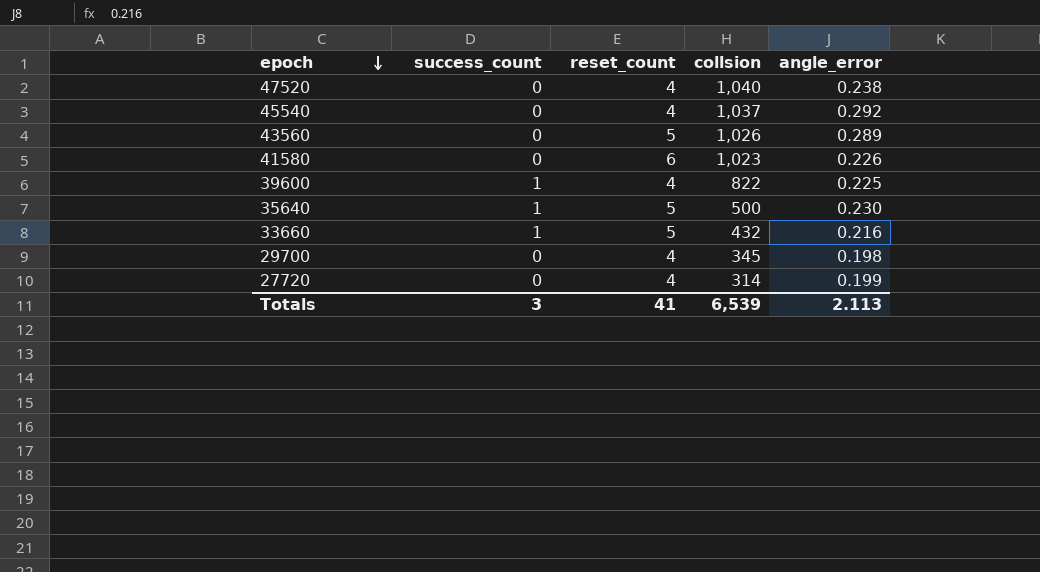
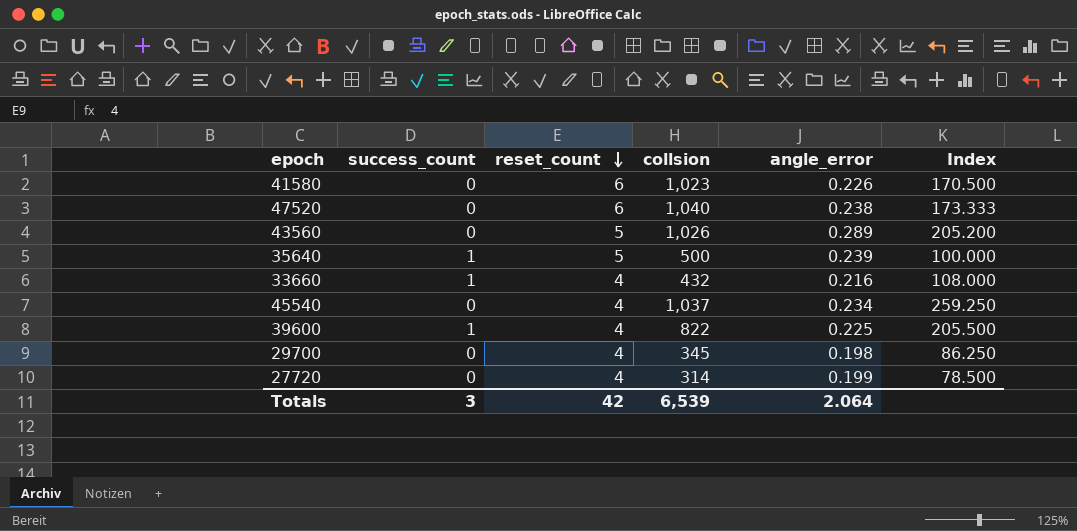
row order: epoch descending -> reset_count descending
column Index | formula: none -> [collsion] / [reset_count]
47520 | reset_count: 4 -> 6
35640 | angle_error: 0.230 -> 0.239
33660 | reset_count: 5 -> 4
45540 | angle_error: 0.292 -> 0.234
Totals | reset_count: 41 -> 42
Totals | angle_error: 2.113 -> 2.064

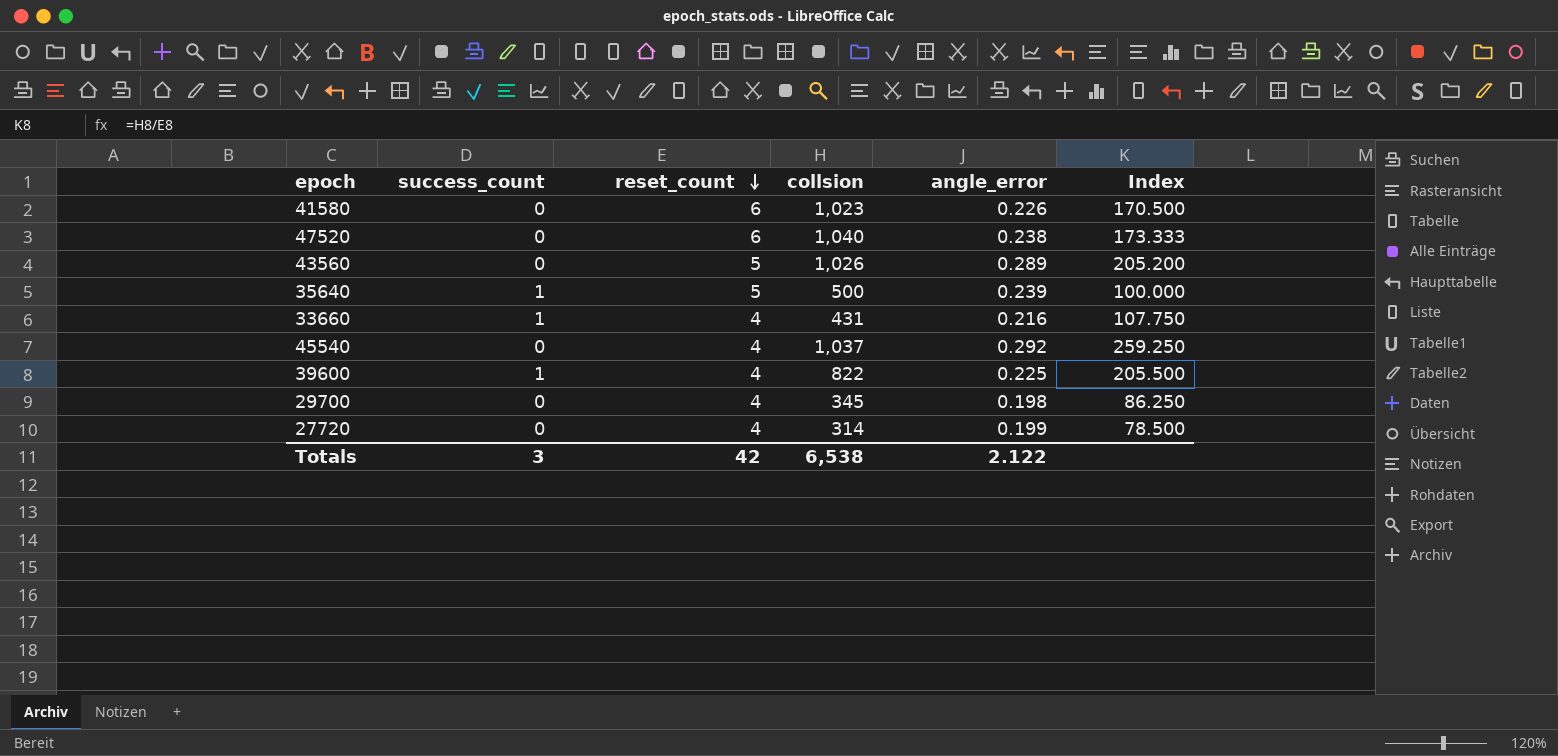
33660 | collsion: 432 -> 431
33660 | Index: 108.000 -> 107.750
45540 | angle_error: 0.234 -> 0.292
Totals | collsion: 6,539 -> 6,538
Totals | angle_error: 2.064 -> 2.122

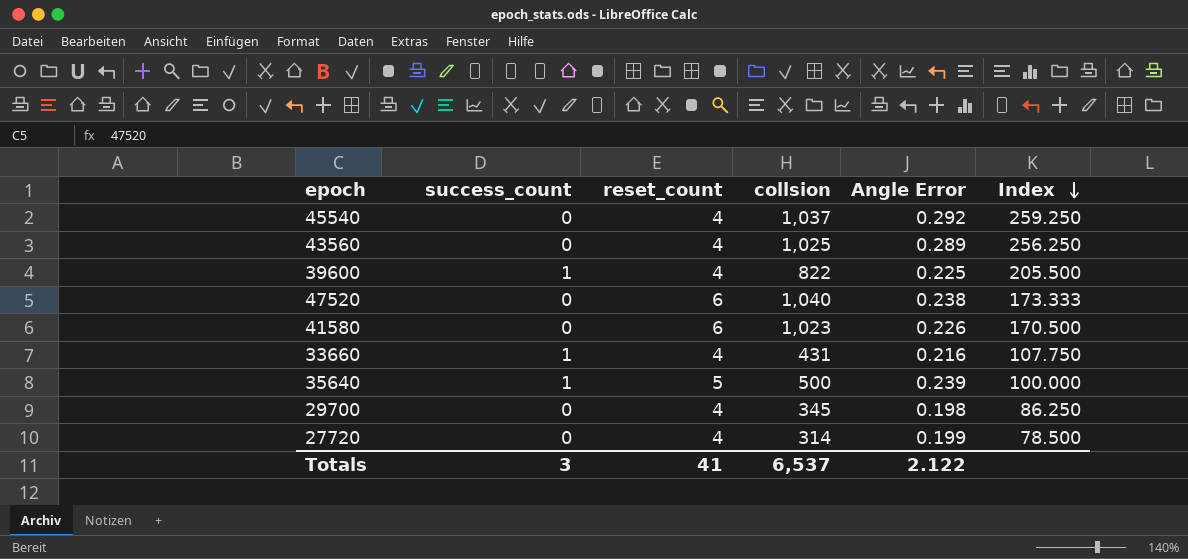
row order: reset_count descending -> Index descending
column name: angle_error -> Angle Error
43560 | reset_count: 5 -> 4
43560 | collsion: 1,026 -> 1,025
43560 | Index: 205.200 -> 256.250
Totals | reset_count: 42 -> 41
Totals | collsion: 6,538 -> 6,537

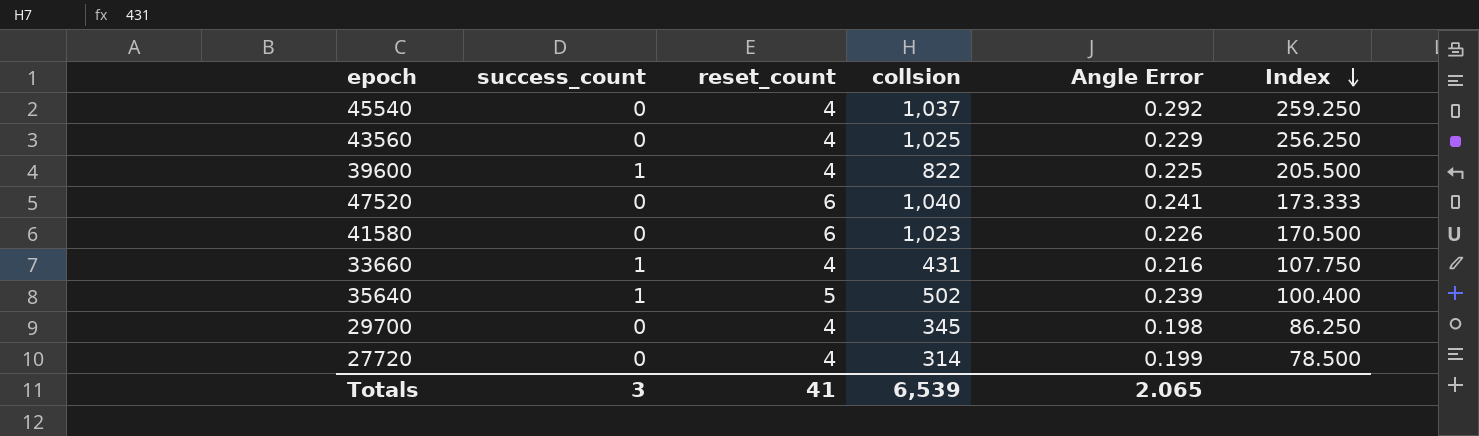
43560 | Angle Error: 0.289 -> 0.229
47520 | Angle Error: 0.238 -> 0.241
35640 | collsion: 500 -> 502
35640 | Index: 100.000 -> 100.400
Totals | collsion: 6,537 -> 6,539
Totals | Angle Error: 2.122 -> 2.065

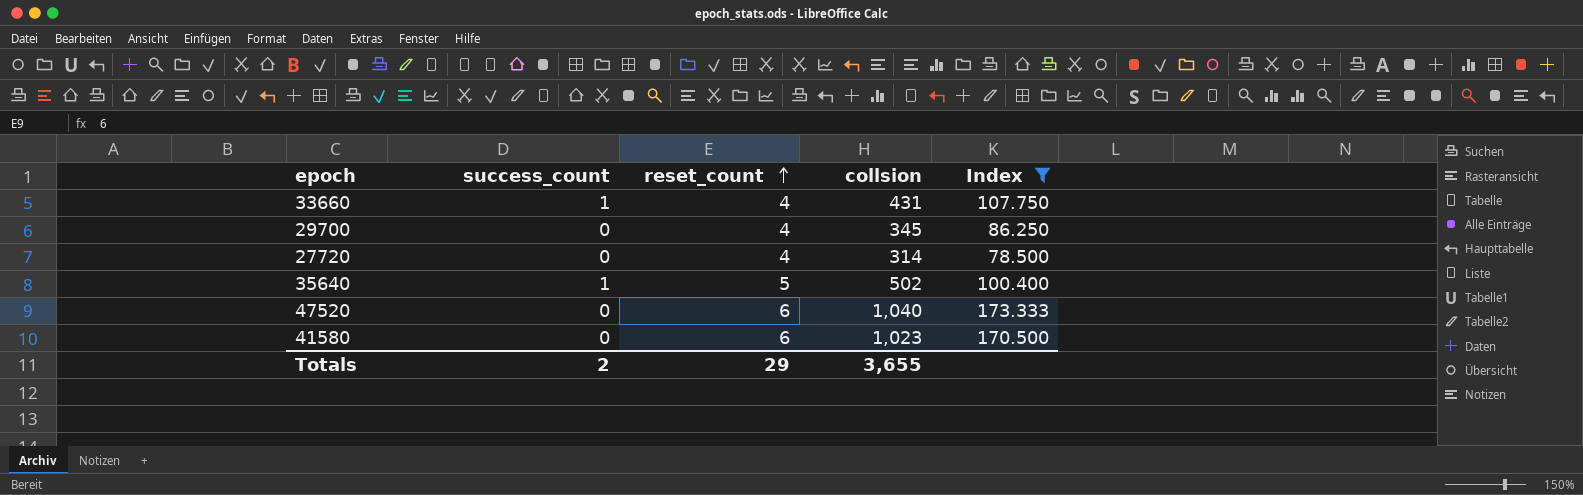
filter: none -> Index <= 173.333
row order: Index descending -> reset_count ascending
column Angle Error | position: 5 -> none
Totals | success_count: 3 -> 2
Totals | reset_count: 41 -> 29
Totals | collsion: 6,539 -> 3,655

